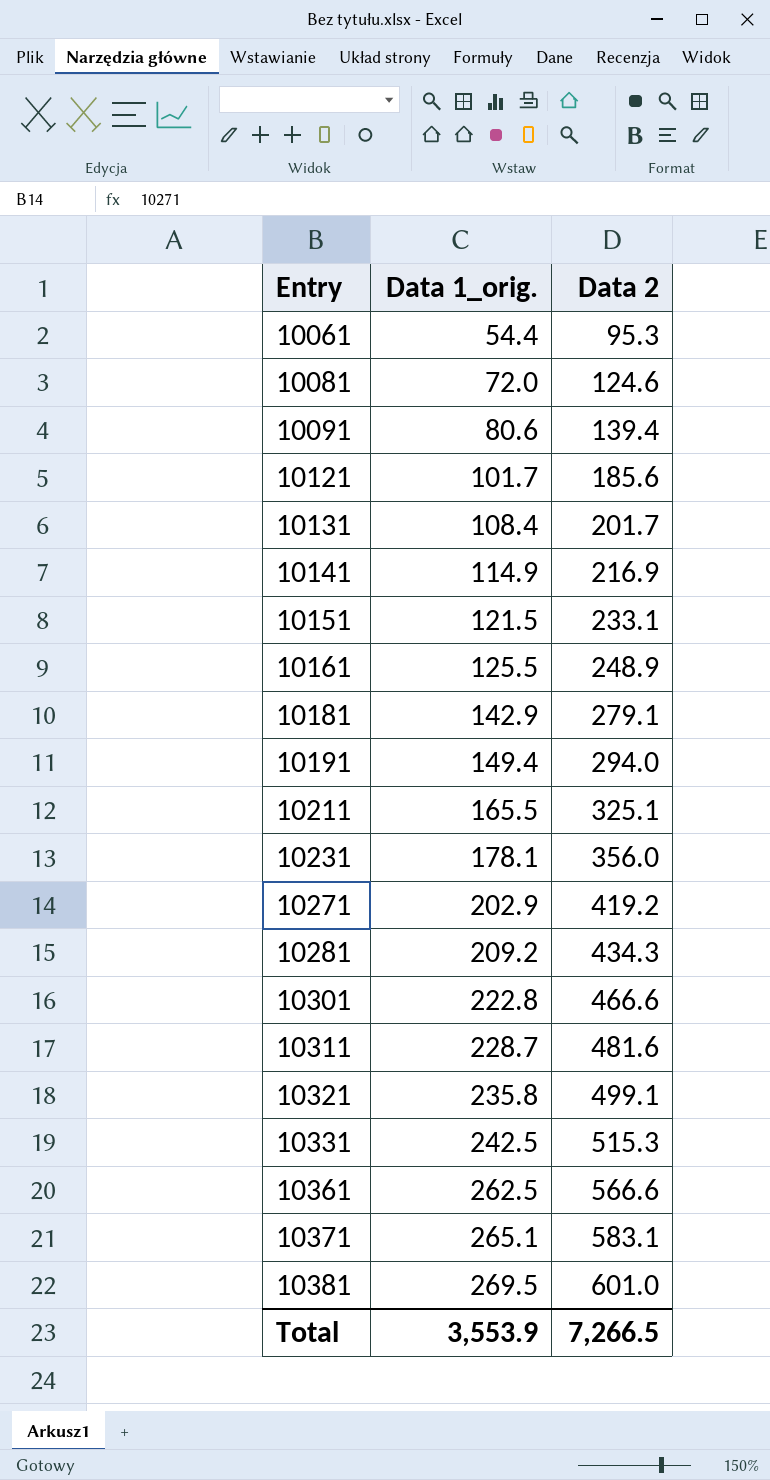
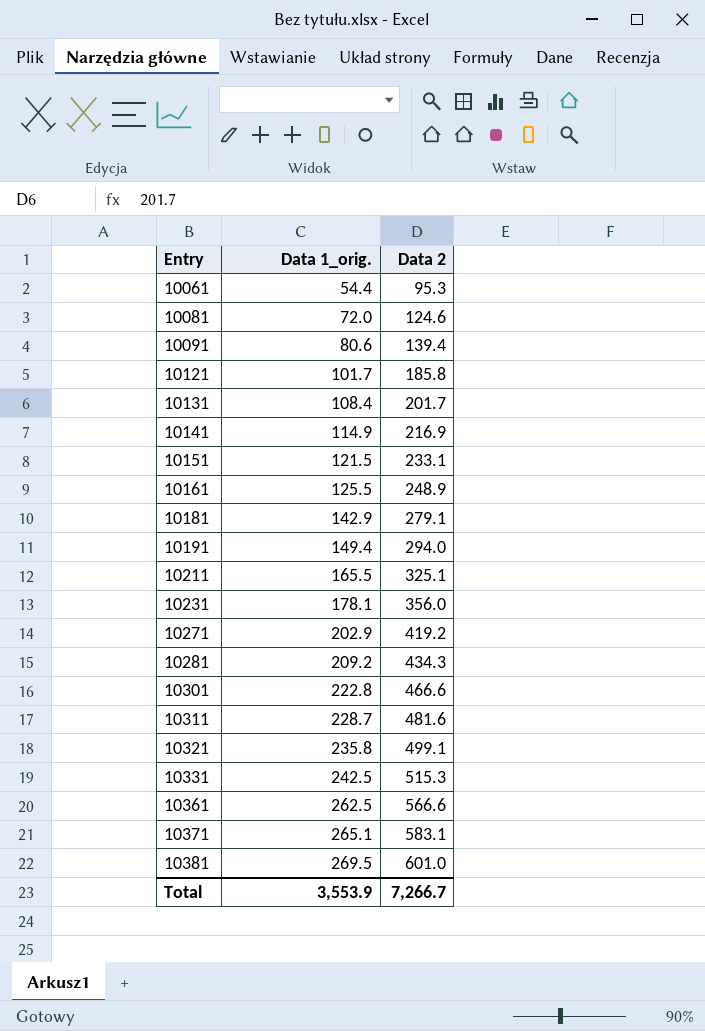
10121 | Data 2: 185.6 -> 185.8
Total | Data 2: 7,266.5 -> 7,266.7

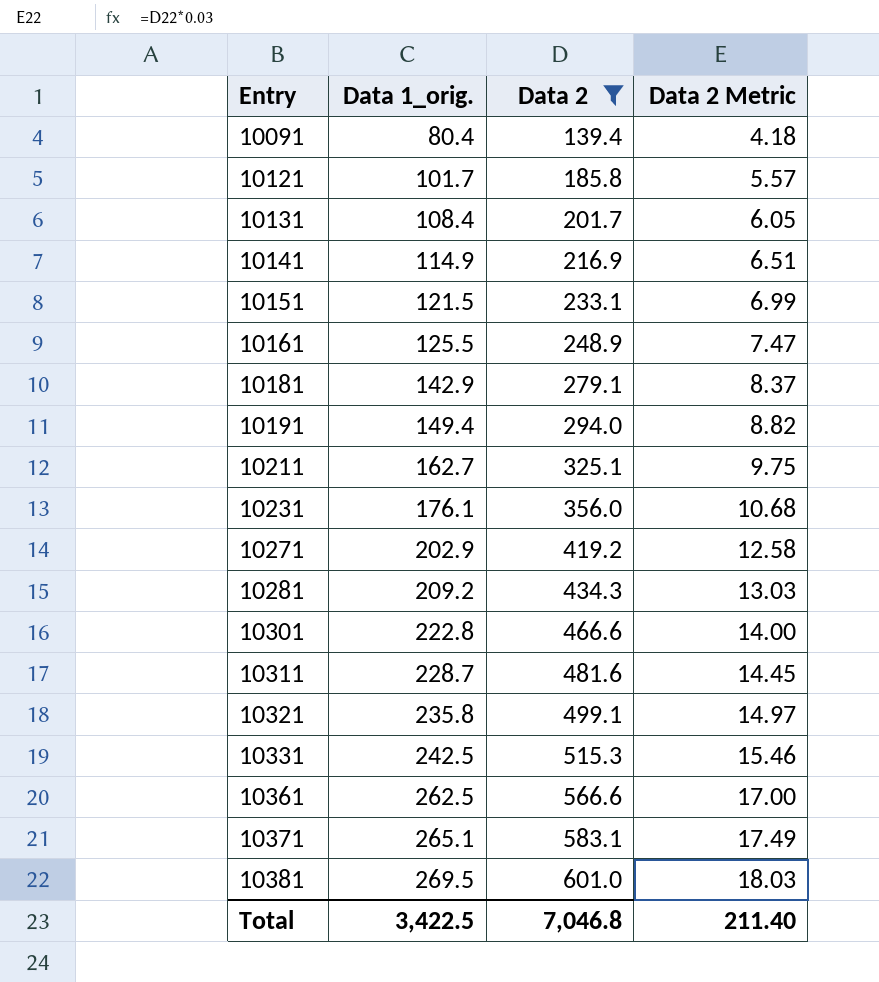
filter: none -> Data 2 >= 139.4
column Data 2 Metric | formula: none -> [Data 2] * 0.03
10091 | Data 1_orig.: 80.6 -> 80.4
10211 | Data 1_orig.: 165.5 -> 162.7
10231 | Data 1_orig.: 178.1 -> 176.1
Total | Data 1_orig.: 3,553.9 -> 3,422.5
Total | Data 2: 7,266.7 -> 7,046.8

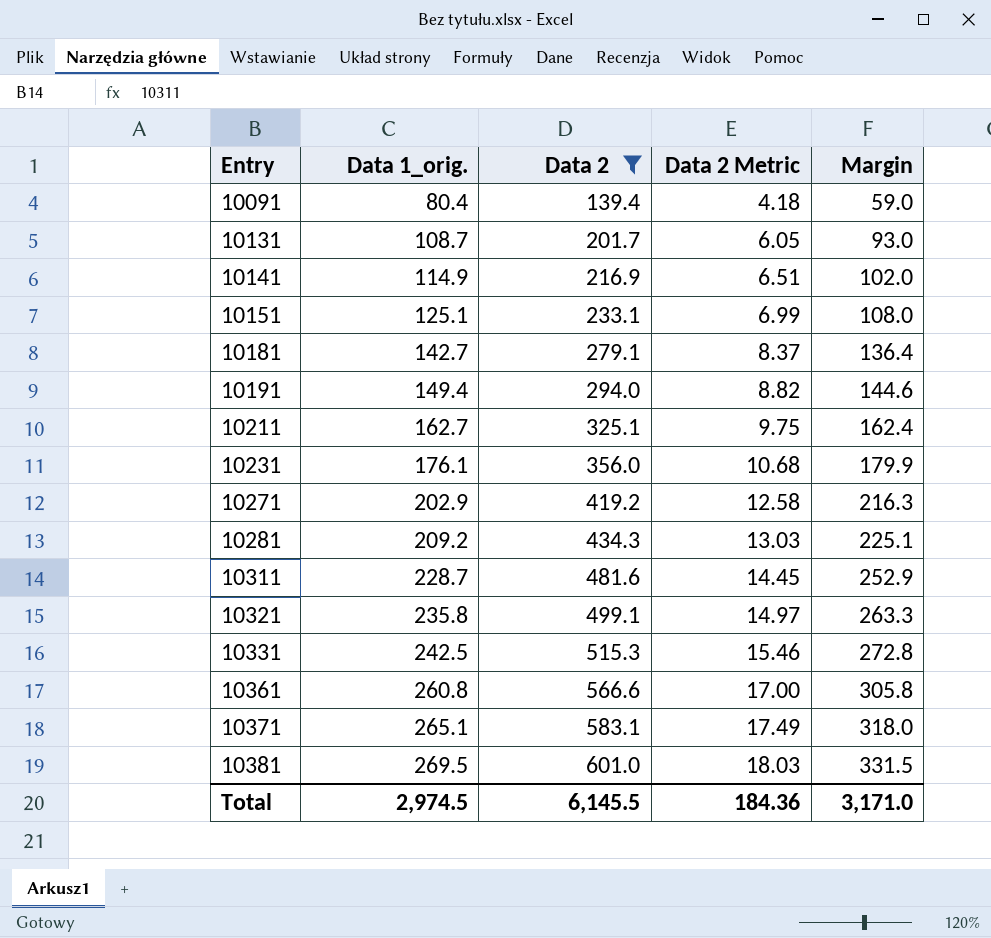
column Margin | formula: none -> [Data 2] - [Data 1_orig.]
row 10121: 101.7 | 185.8 | 5.57 -> none
row 10161: 125.5 | 248.9 | 7.47 -> none
row 10301: 222.8 | 466.6 | 14.00 -> none
10131 | Data 1_orig.: 108.4 -> 108.7
10151 | Data 1_orig.: 121.5 -> 125.1
10181 | Data 1_orig.: 142.9 -> 142.7
10361 | Data 1_orig.: 262.5 -> 260.8
Total | Data 1_orig.: 3,422.5 -> 2,974.5
Total | Data 2: 7,046.8 -> 6,145.5
Total | Data 2 Metric: 211.40 -> 184.36

